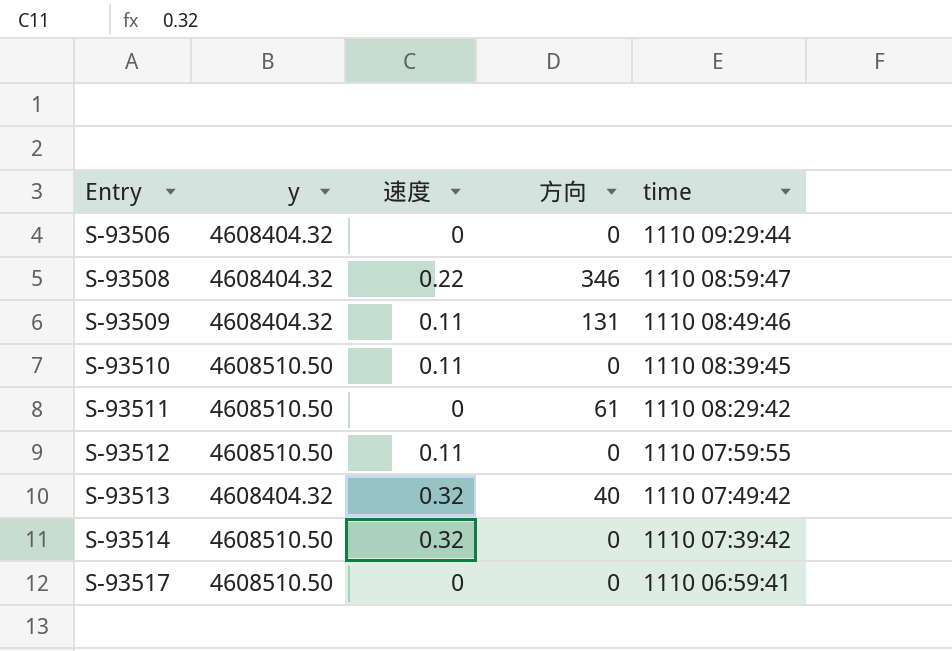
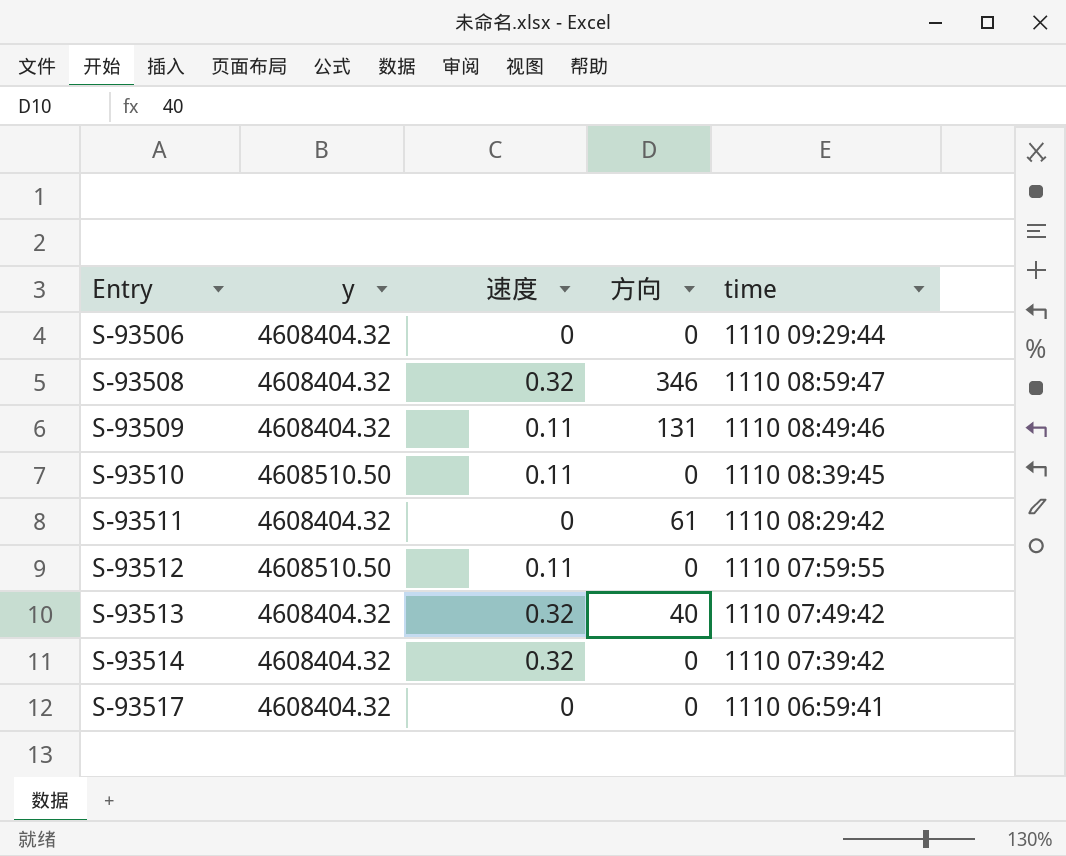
S-93508 | 速度: 0.22 -> 0.32
S-93511 | y: 4608510.50 -> 4608404.32
S-93514 | y: 4608510.50 -> 4608404.32
S-93517 | y: 4608510.50 -> 4608404.32

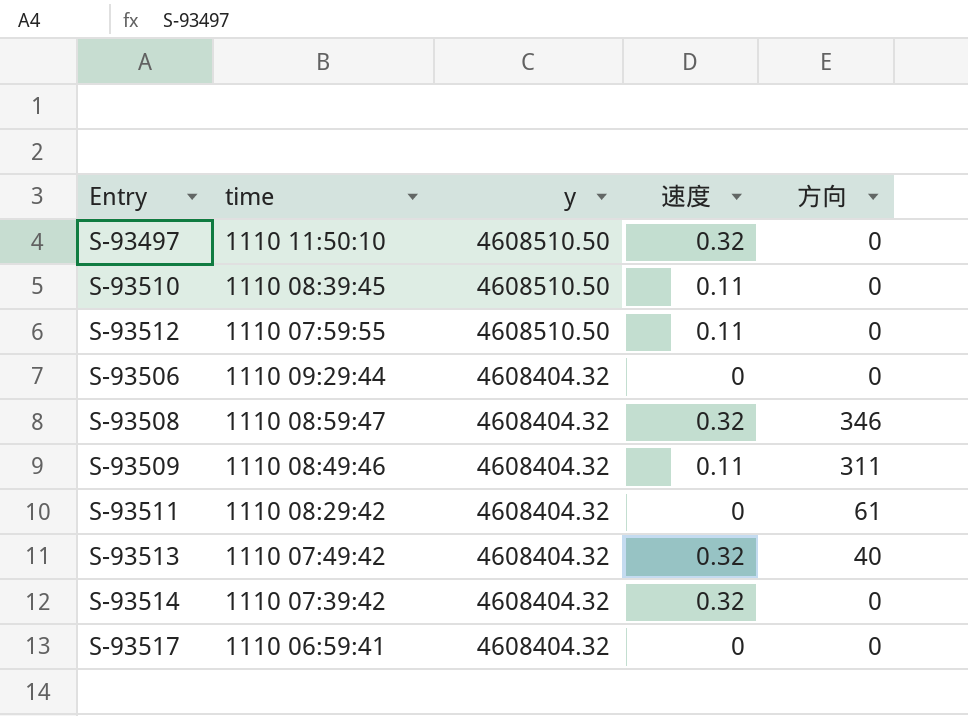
row order: Entry ascending -> y descending
column time | position: 5 -> 2
row S-93497: none -> 1110 11:50:10 | 4608510.50 | 0.32 | 0
S-93509 | 方向: 131 -> 311

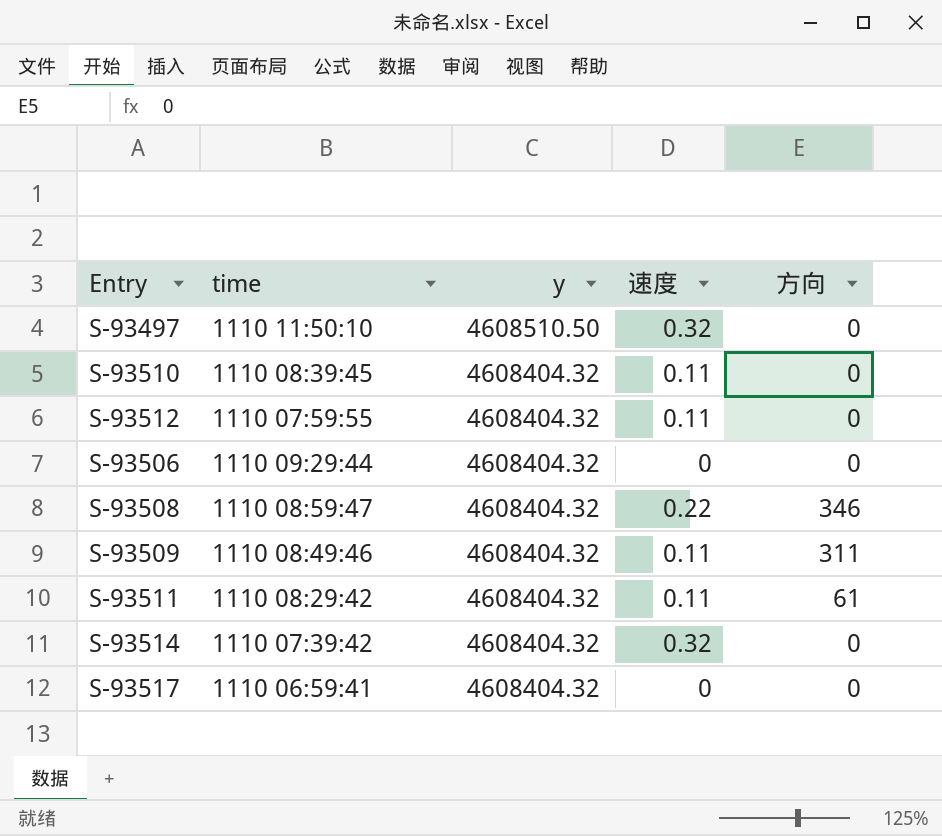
row S-93513: 1110 07:49:42 | 4608404.32 | 0.32 | 40 -> none
S-93510 | y: 4608510.50 -> 4608404.32
S-93512 | y: 4608510.50 -> 4608404.32
S-93508 | 速度: 0.32 -> 0.22
S-93511 | 速度: 0 -> 0.11

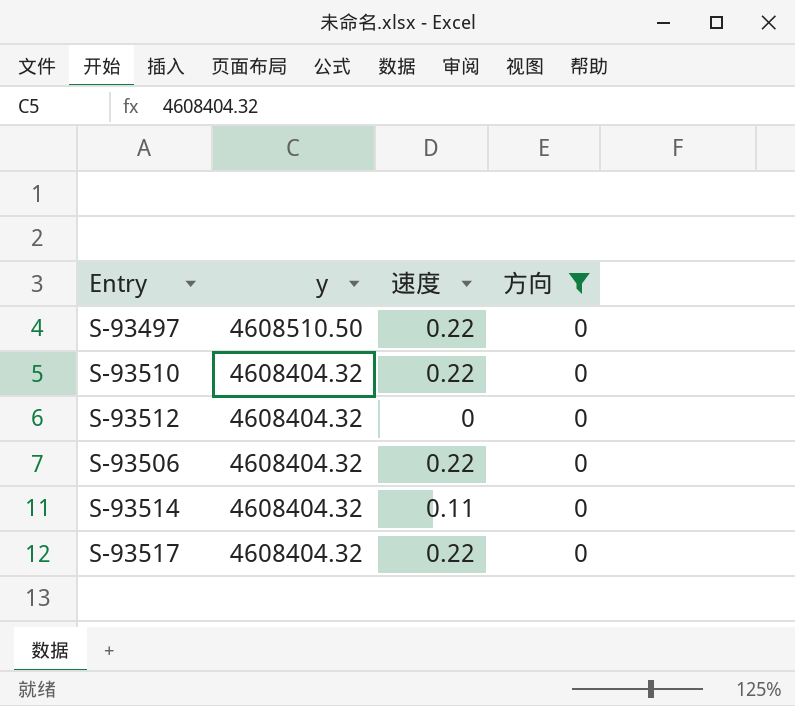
filter: none -> 方向 = 0
column time | position: 2 -> none
S-93497 | 速度: 0.32 -> 0.22
S-93510 | 速度: 0.11 -> 0.22
S-93512 | 速度: 0.11 -> 0
S-93506 | 速度: 0 -> 0.22
S-93514 | 速度: 0.32 -> 0.11
S-93517 | 速度: 0 -> 0.22

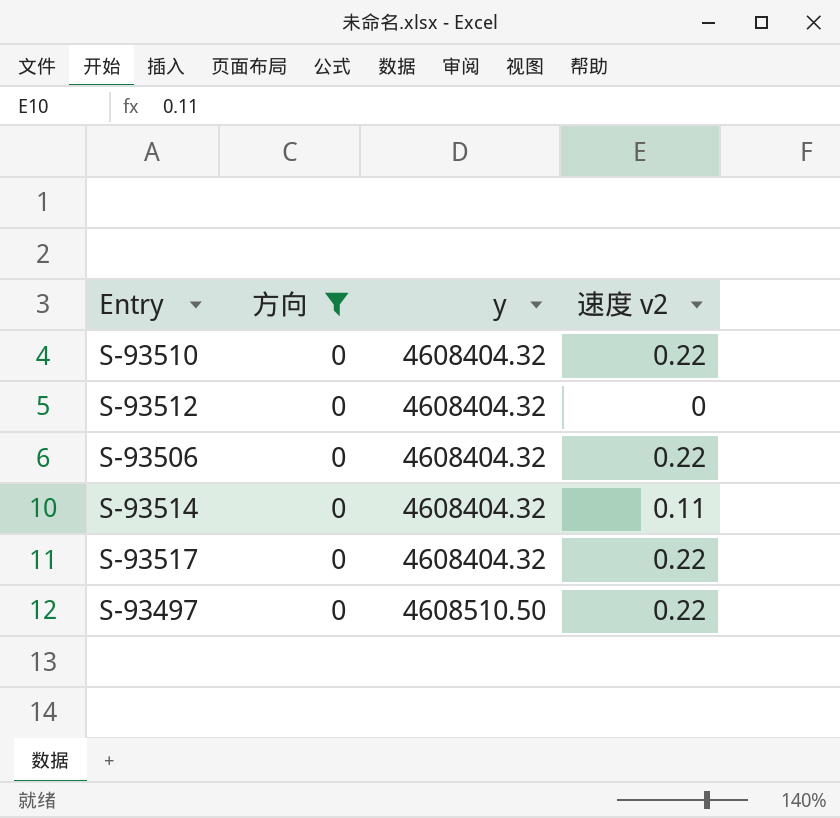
row order: y descending -> y ascending
column 方向 | position: 4 -> 2
column name: 速度 -> 速度 v2

